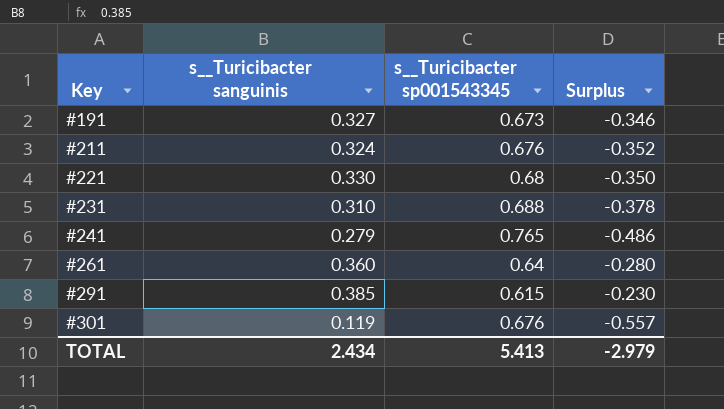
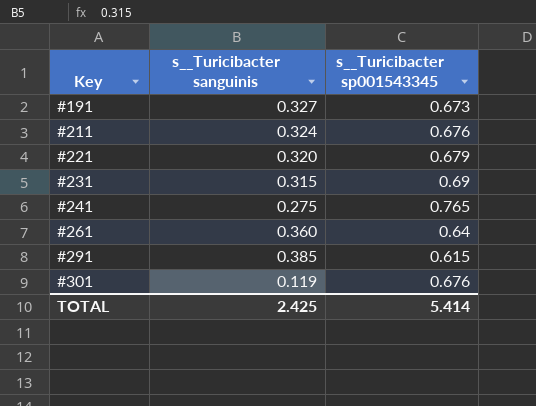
column Surplus | formula: [s__Turicibacter sanguinis] - [s__Turicibacter sp001543345] -> none
#221 | s__Turicibacter sanguinis: 0.330 -> 0.320
#221 | s__Turicibacter sp001543345: 0.68 -> 0.679
#231 | s__Turicibacter sanguinis: 0.310 -> 0.315
#231 | s__Turicibacter sp001543345: 0.688 -> 0.69
#241 | s__Turicibacter sanguinis: 0.279 -> 0.275
TOTAL | s__Turicibacter sanguinis: 2.434 -> 2.425
TOTAL | s__Turicibacter sp001543345: 5.413 -> 5.414

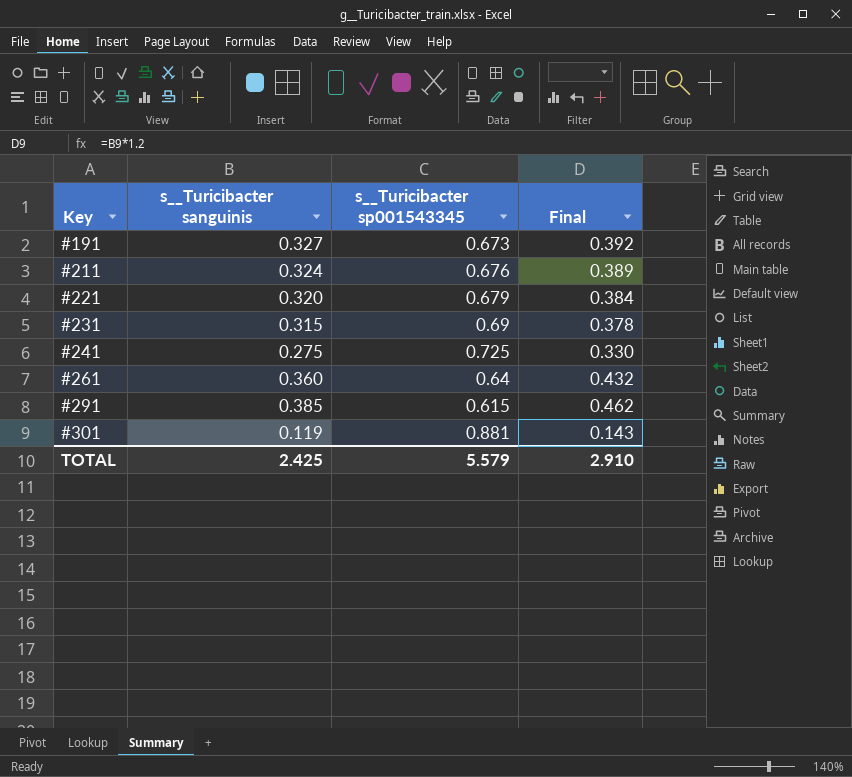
column Final | formula: none -> [s__Turicibacter sanguinis] * 1.2
#241 | s__Turicibacter sp001543345: 0.765 -> 0.725
#301 | s__Turicibacter sp001543345: 0.676 -> 0.881
TOTAL | s__Turicibacter sp001543345: 5.414 -> 5.579

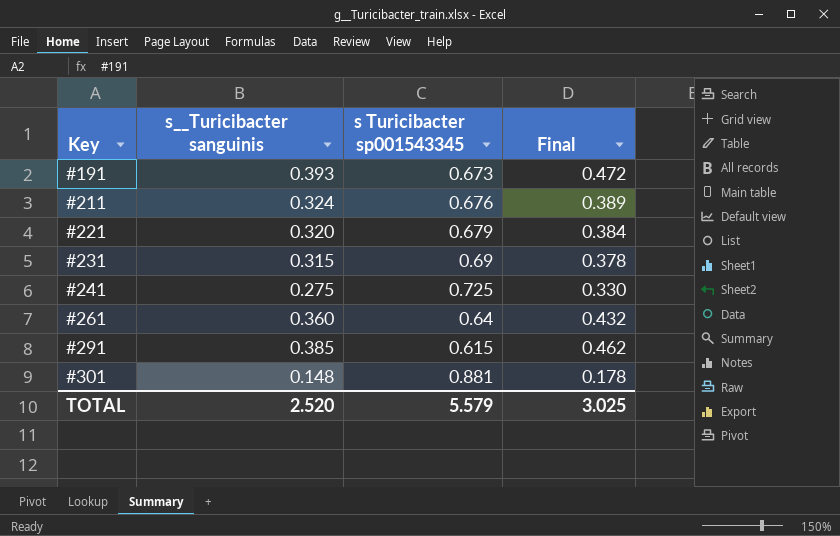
column name: s__Turicibacter sp001543345 -> s Turicibacter sp001543345
#191 | s__Turicibacter sanguinis: 0.327 -> 0.393
#191 | Final: 0.392 -> 0.472
#301 | s__Turicibacter sanguinis: 0.119 -> 0.148
#301 | Final: 0.143 -> 0.178
TOTAL | s__Turicibacter sanguinis: 2.425 -> 2.520
TOTAL | Final: 2.910 -> 3.025

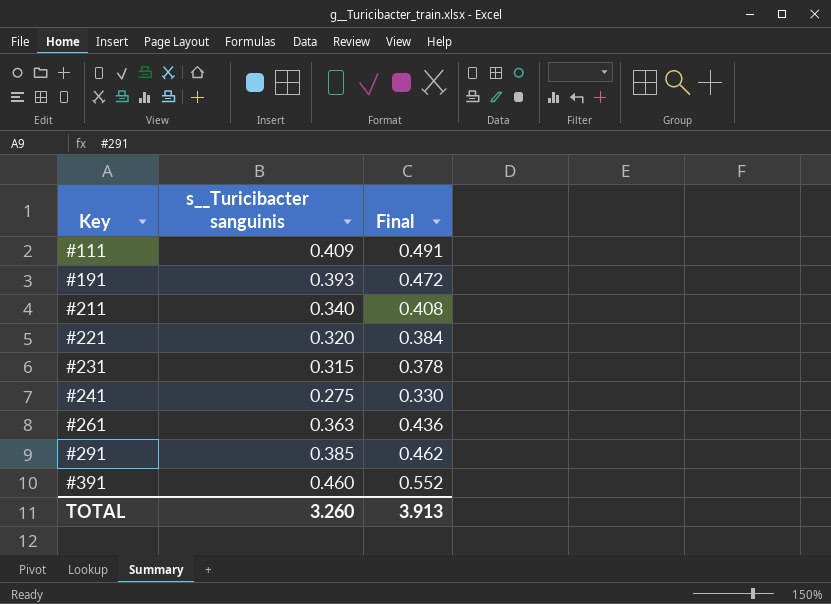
column s Turicibacter sp001543345 | position: 3 -> none
row #301: 0.148 | 0.881 | 0.178 -> none
row #111: none -> 0.409 | 0.491
#211 | s__Turicibacter sanguinis: 0.324 -> 0.340
#211 | Final: 0.389 -> 0.408
#261 | s__Turicibacter sanguinis: 0.360 -> 0.363
#261 | Final: 0.432 -> 0.436
row #391: none -> 0.460 | 0.552
TOTAL | s__Turicibacter sanguinis: 2.520 -> 3.260
TOTAL | Final: 3.025 -> 3.913

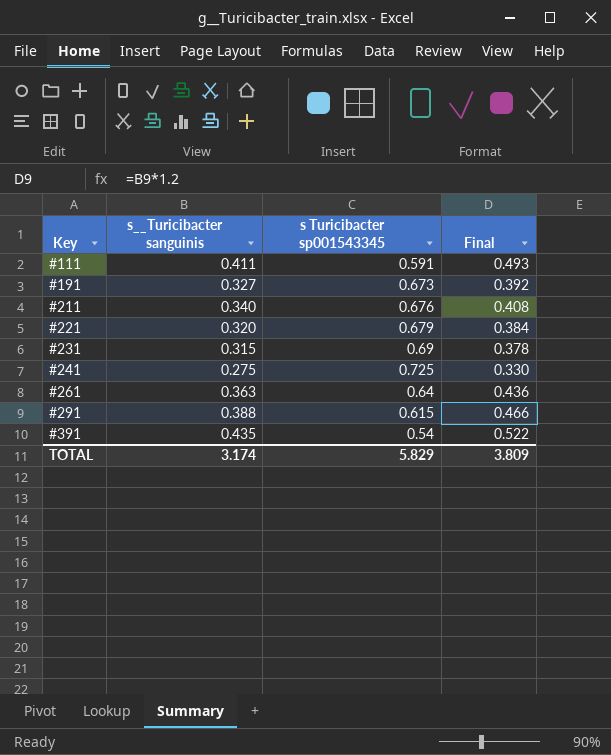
column s Turicibacter sp001543345 | position: none -> 3
#111 | s__Turicibacter sanguinis: 0.409 -> 0.411
#111 | Final: 0.491 -> 0.493
#191 | s__Turicibacter sanguinis: 0.393 -> 0.327
#191 | Final: 0.472 -> 0.392
#291 | s__Turicibacter sanguinis: 0.385 -> 0.388
#291 | Final: 0.462 -> 0.466
#391 | s__Turicibacter sanguinis: 0.460 -> 0.435
#391 | Final: 0.552 -> 0.522
TOTAL | s__Turicibacter sanguinis: 3.260 -> 3.174
TOTAL | Final: 3.913 -> 3.809

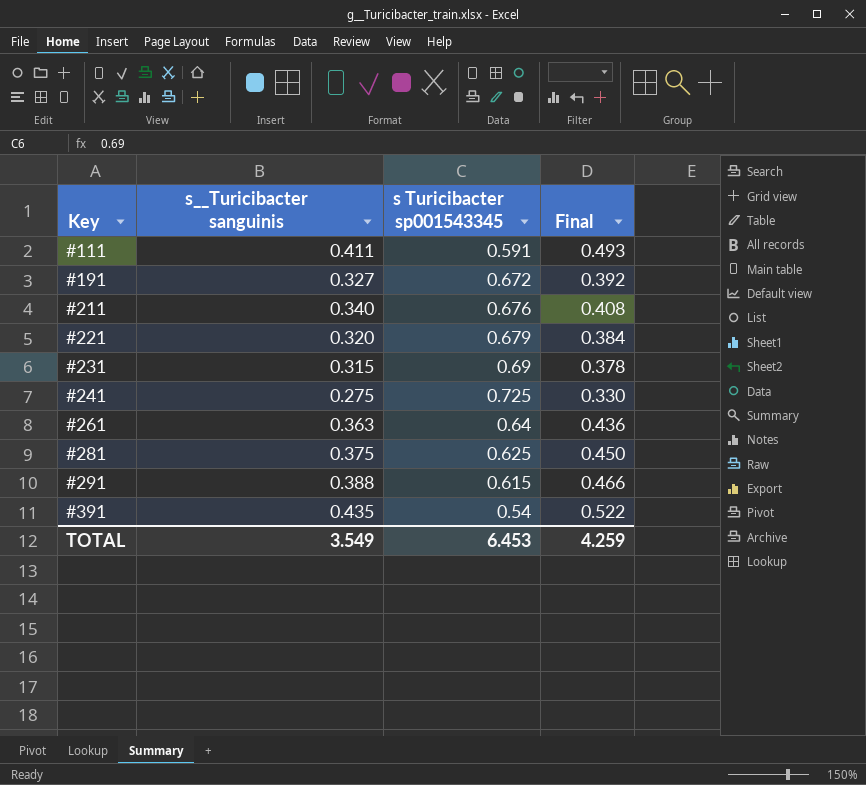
#191 | s Turicibacter sp001543345: 0.673 -> 0.672
row #281: none -> 0.375 | 0.625 | 0.450
TOTAL | s__Turicibacter sanguinis: 3.174 -> 3.549
TOTAL | s Turicibacter sp001543345: 5.829 -> 6.453
TOTAL | Final: 3.809 -> 4.259

